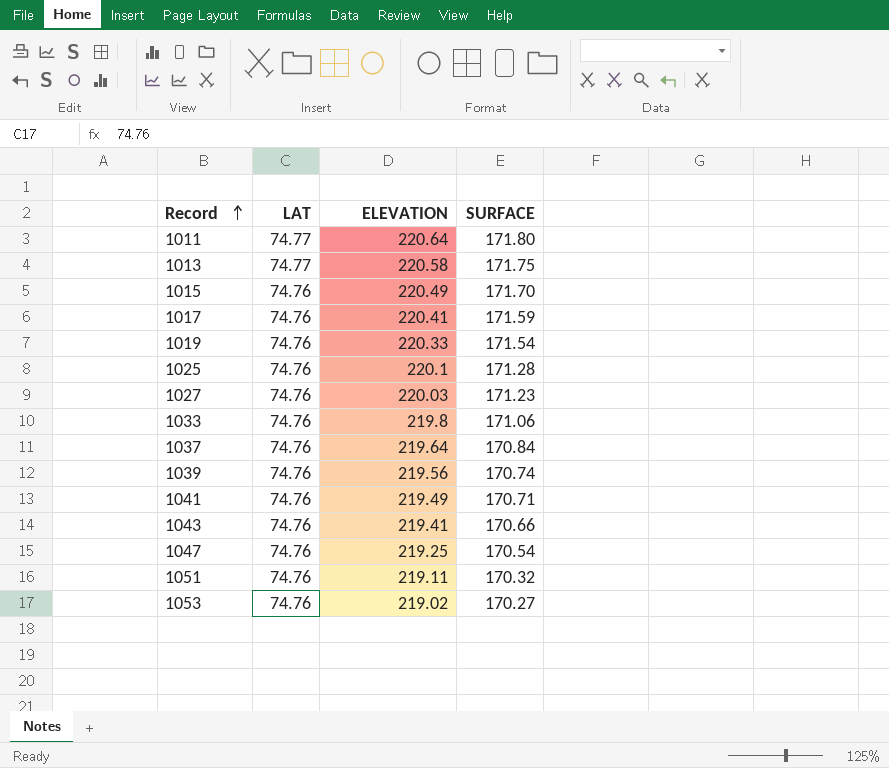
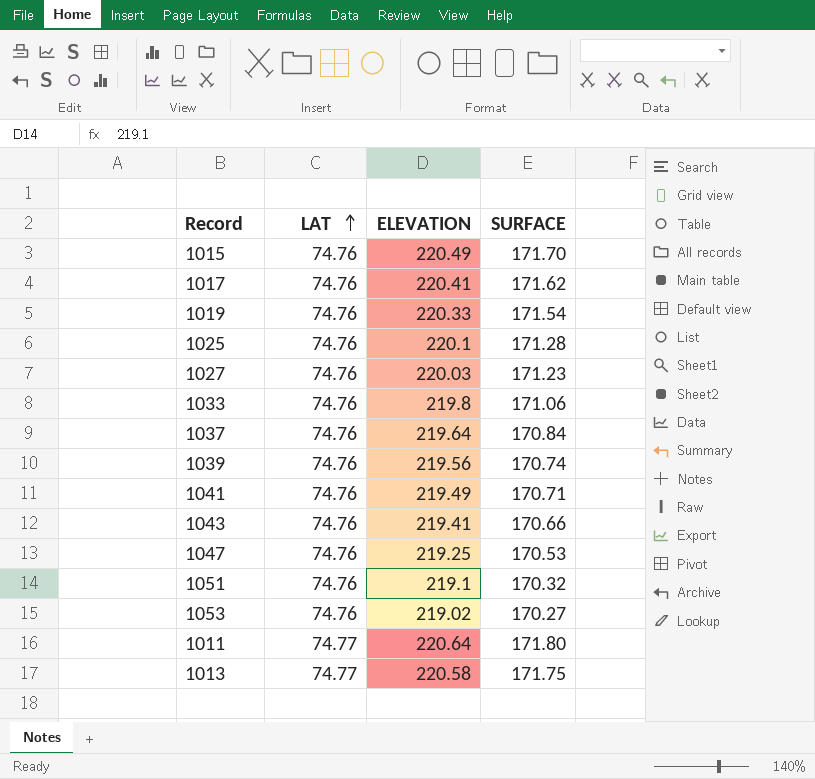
row order: Record ascending -> LAT ascending
1017 | SURFACE: 171.59 -> 171.62
1047 | SURFACE: 170.54 -> 170.53
1051 | ELEVATION: 219.11 -> 219.1

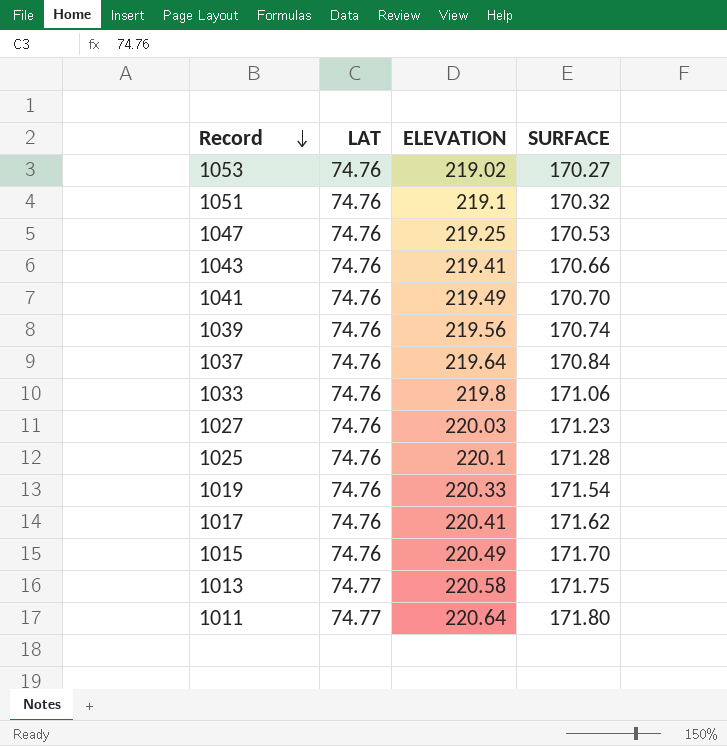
row order: LAT ascending -> Record descending
1041 | SURFACE: 170.71 -> 170.70

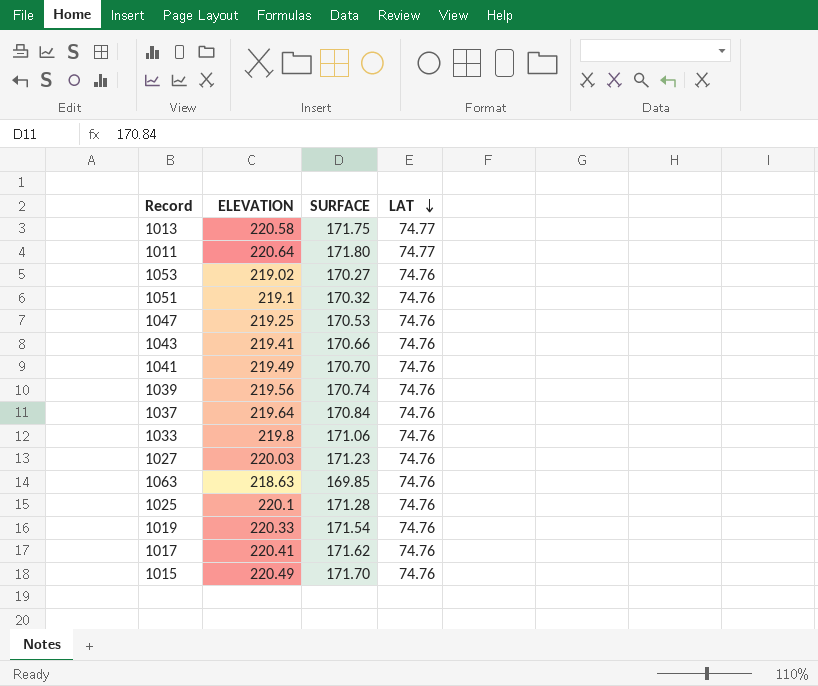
row order: Record descending -> LAT descending
column LAT | position: 2 -> 4
row 1063: none -> 218.63 | 169.85 | 74.76

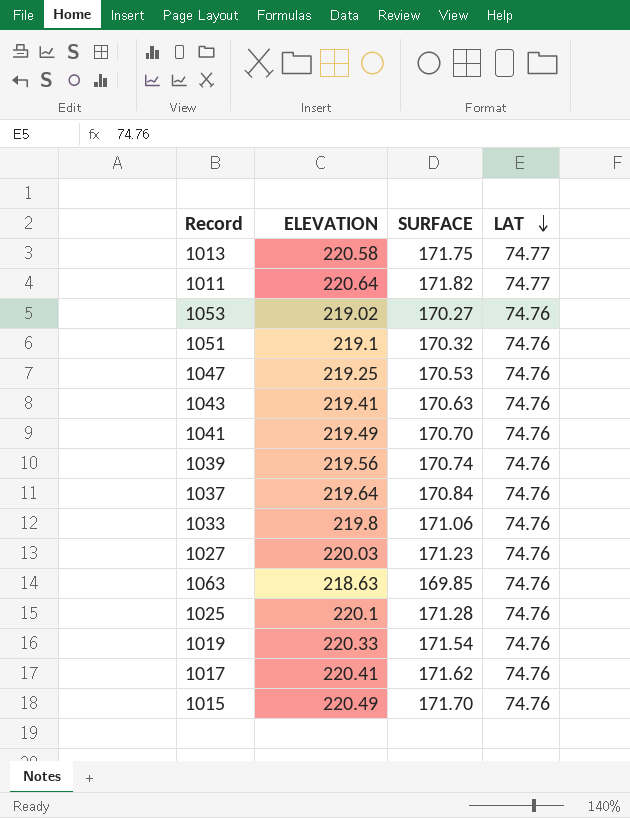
1011 | SURFACE: 171.80 -> 171.82
1043 | SURFACE: 170.66 -> 170.63

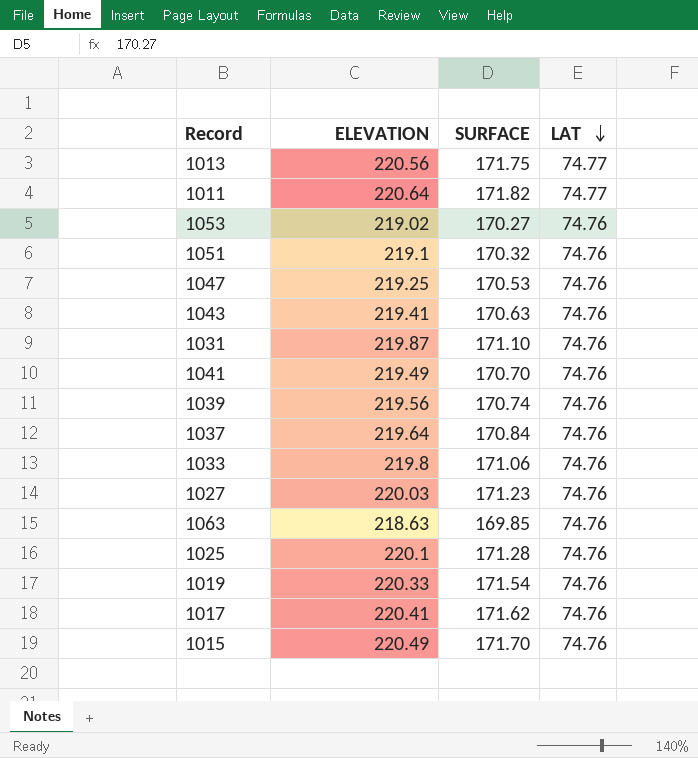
1013 | ELEVATION: 220.58 -> 220.56
row 1031: none -> 219.87 | 171.10 | 74.76

